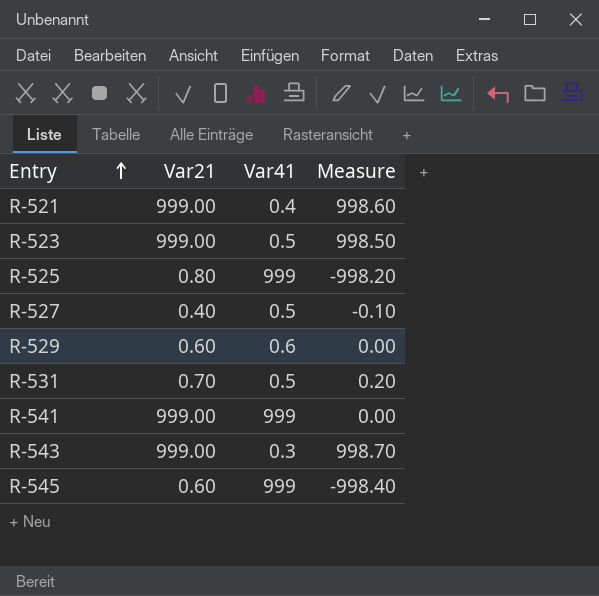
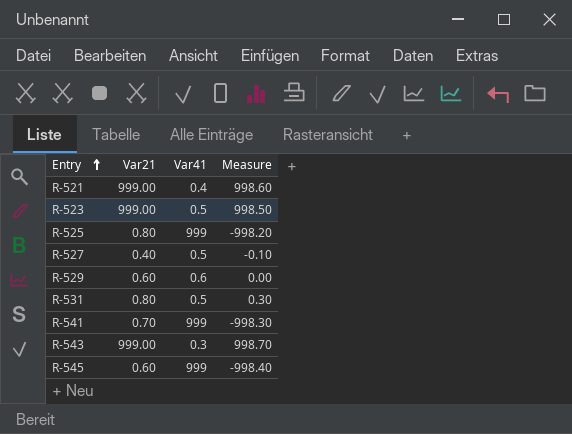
R-531 | Var21: 0.70 -> 0.80
R-531 | Measure: 0.20 -> 0.30
R-541 | Var21: 999.00 -> 0.70
R-541 | Measure: 0.00 -> -998.30

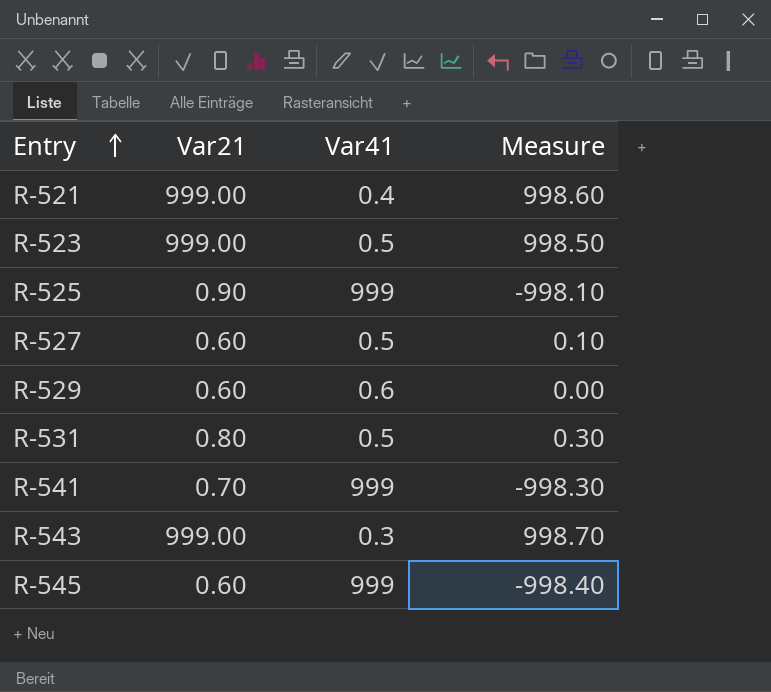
R-525 | Var21: 0.80 -> 0.90
R-525 | Measure: -998.20 -> -998.10
R-527 | Var21: 0.40 -> 0.60
R-527 | Measure: -0.10 -> 0.10

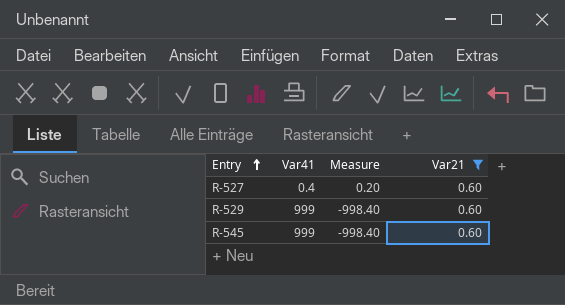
filter: none -> Var21 = 0.60
column Var21 | position: 2 -> 4
R-527 | Var41: 0.5 -> 0.4
R-527 | Measure: 0.10 -> 0.20
R-529 | Var41: 0.6 -> 999
R-529 | Measure: 0.00 -> -998.40

